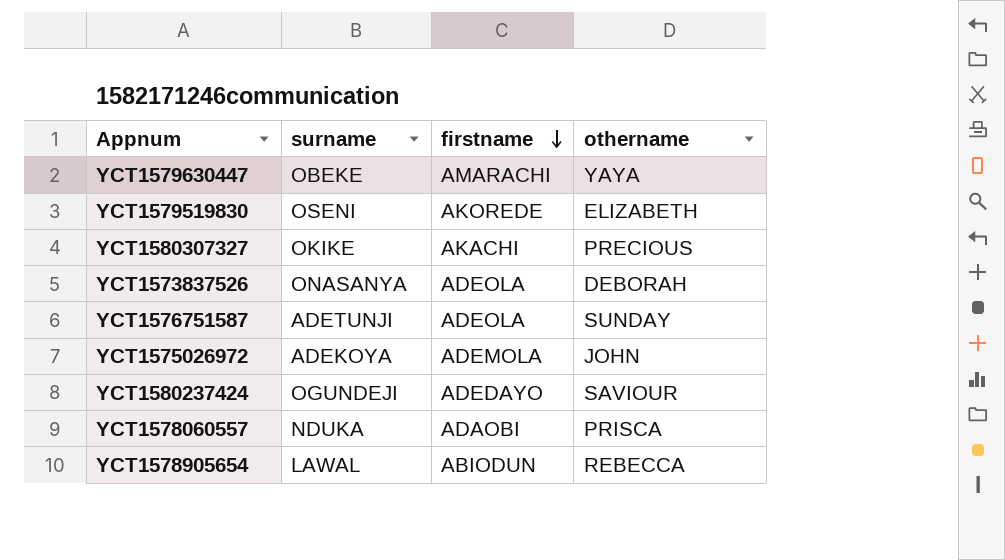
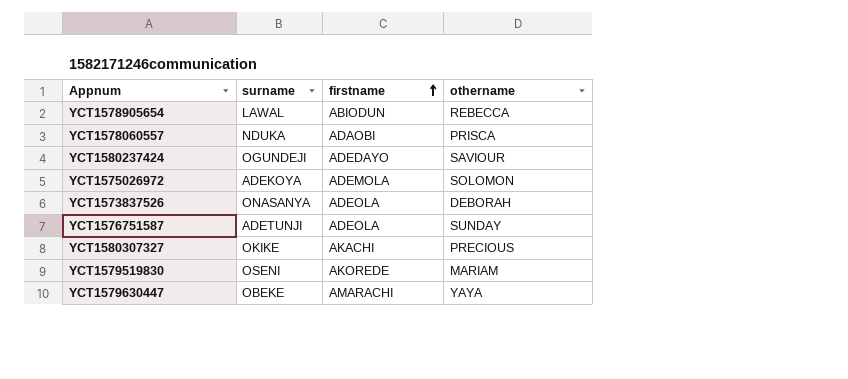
row order: firstname descending -> firstname ascending
YCT1575026972 | othername: JOHN -> SOLOMON
YCT1579519830 | othername: ELIZABETH -> MARIAM

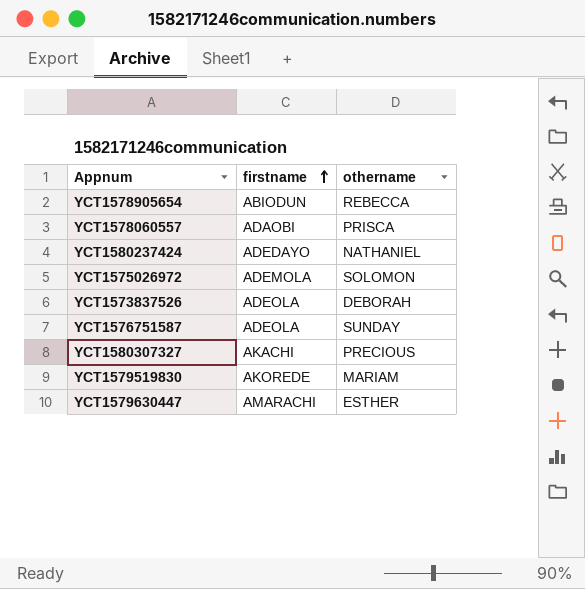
column surname | position: 2 -> none
YCT1580237424 | othername: SAVIOUR -> NATHANIEL
YCT1579630447 | othername: YAYA -> ESTHER

